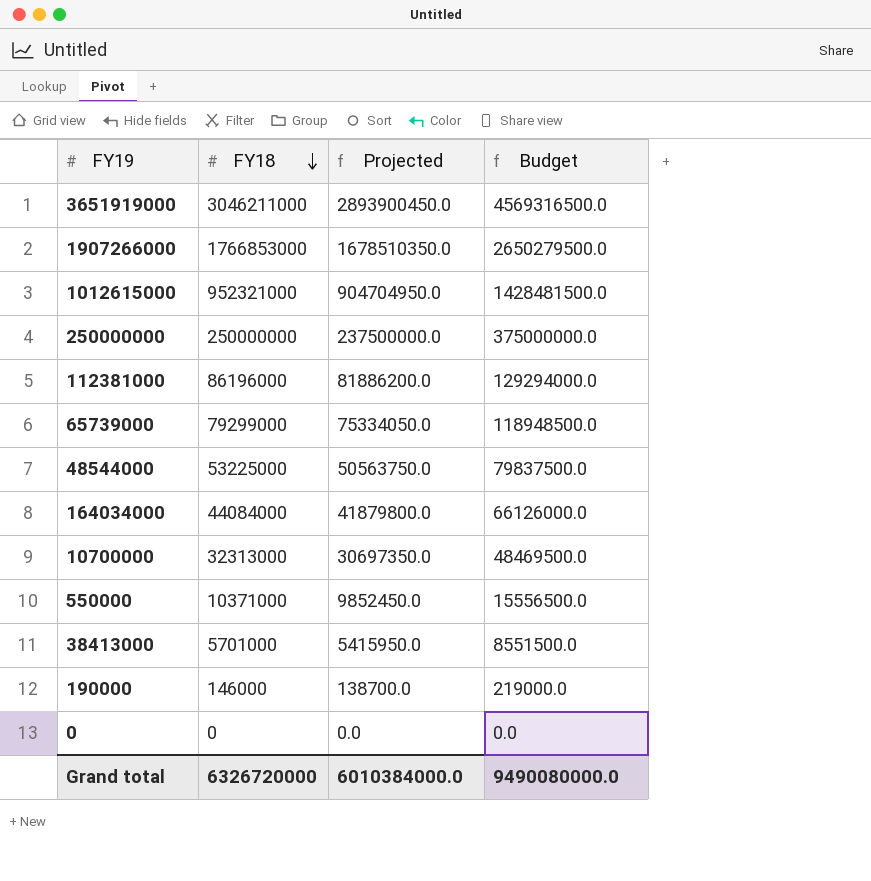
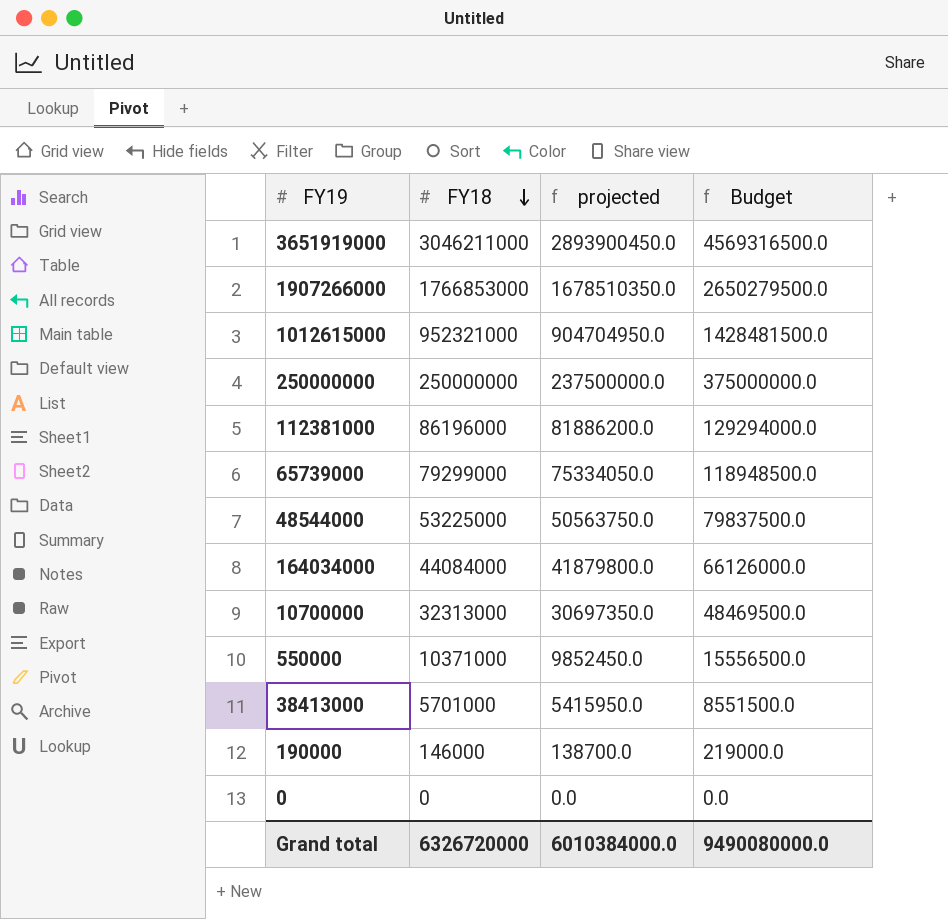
column name: Projected -> projected

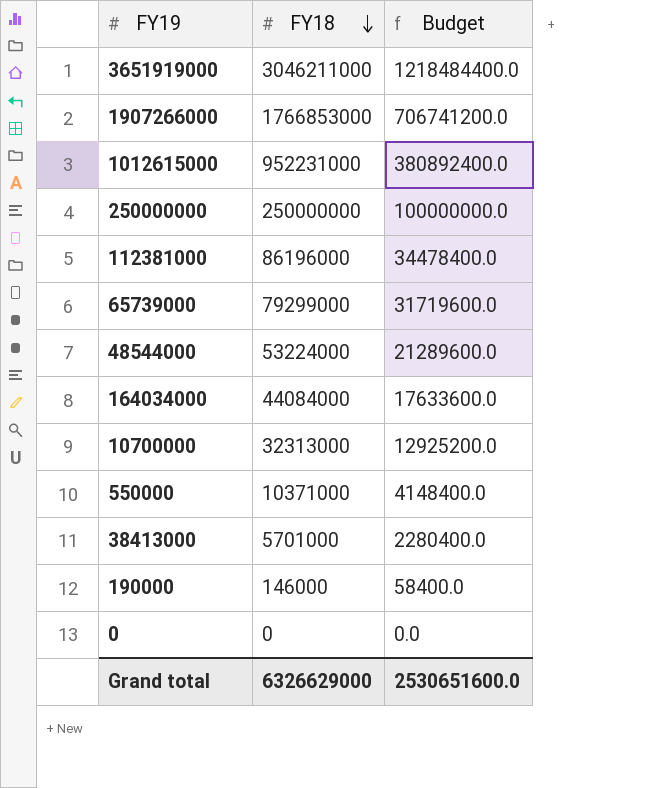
column projected | formula: [FY18] * 0.95 -> none
column Budget | formula: [FY18] * 1.5 -> [FY18] * 0.4
1012615000 | FY18: 952321000 -> 952231000
48544000 | FY18: 53225000 -> 53224000
Grand total | FY18: 6326720000 -> 6326629000
Grand total | Budget: 9490080000.0 -> 2530651600.0

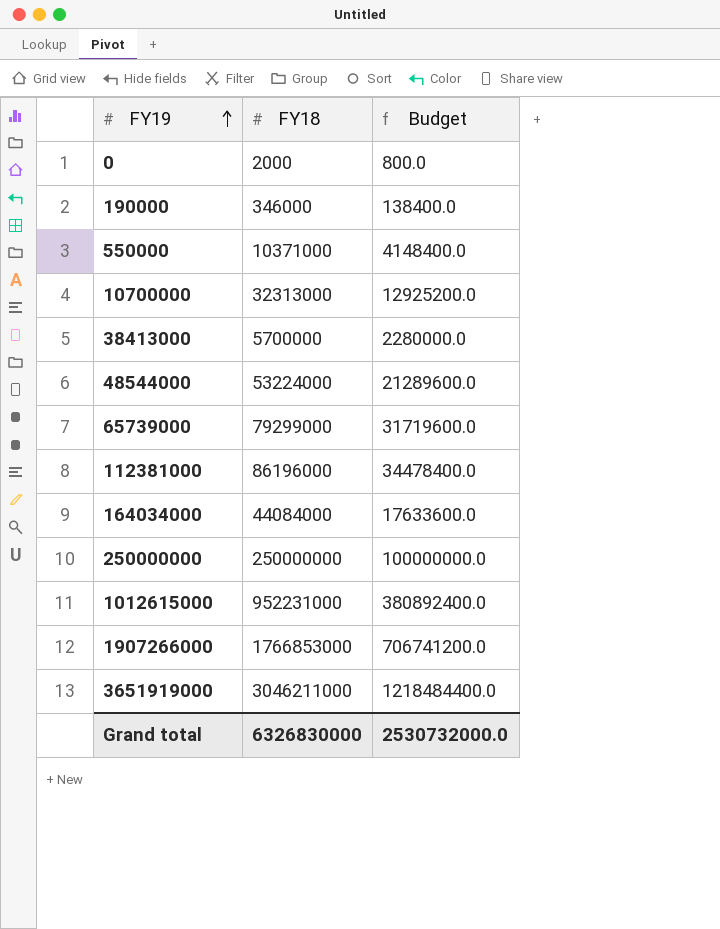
row order: FY18 descending -> FY19 ascending
0 | FY18: 0 -> 2000
0 | Budget: 0.0 -> 800.0
190000 | FY18: 146000 -> 346000
190000 | Budget: 58400.0 -> 138400.0
38413000 | FY18: 5701000 -> 5700000
38413000 | Budget: 2280400.0 -> 2280000.0
Grand total | FY18: 6326629000 -> 6326830000
Grand total | Budget: 2530651600.0 -> 2530732000.0

